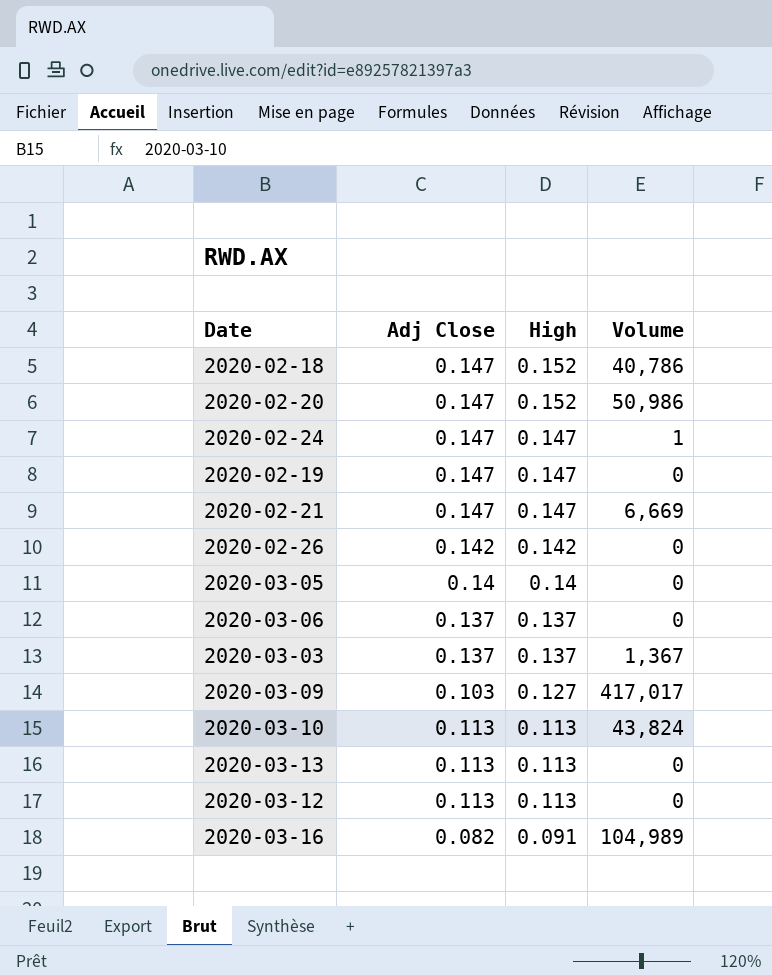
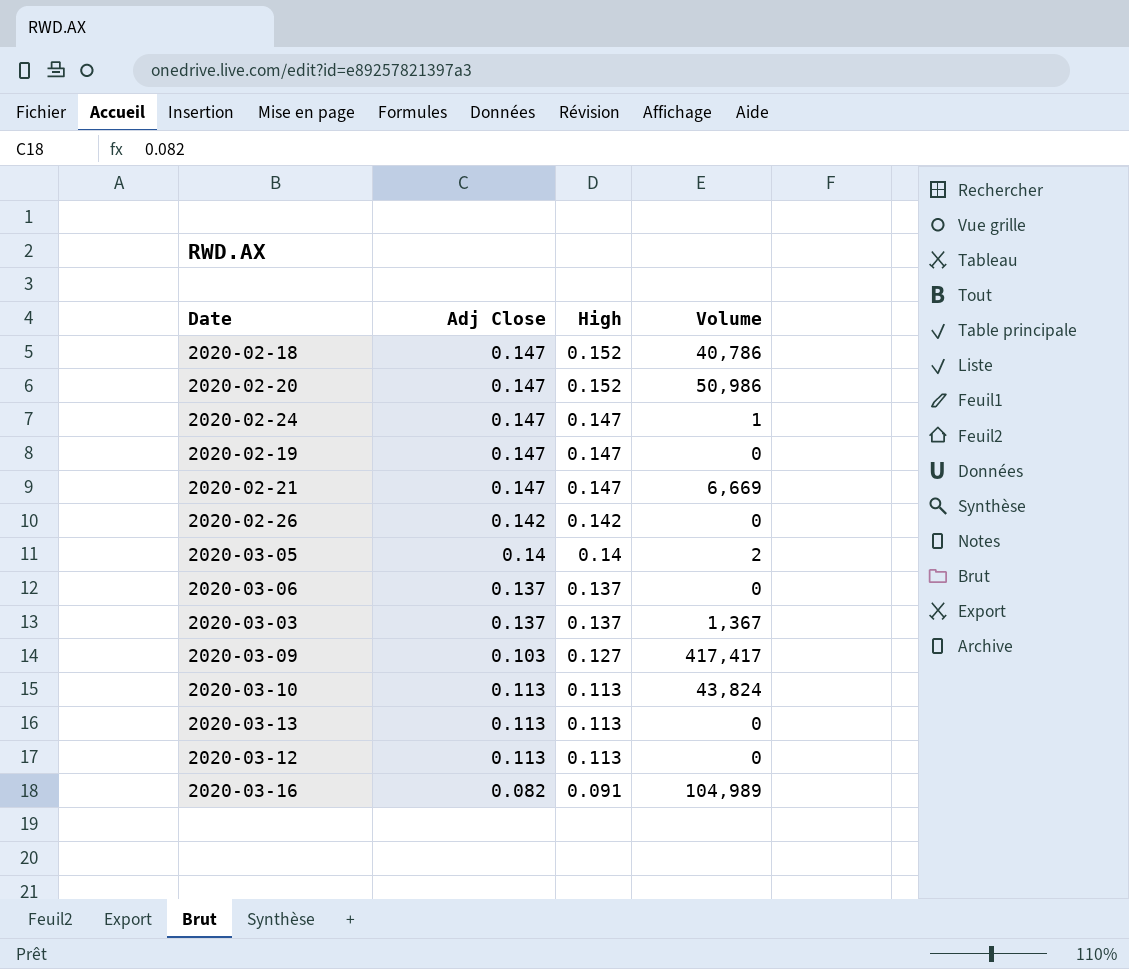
2020-03-05 | Volume: 0 -> 2
2020-03-09 | Volume: 417,017 -> 417,417

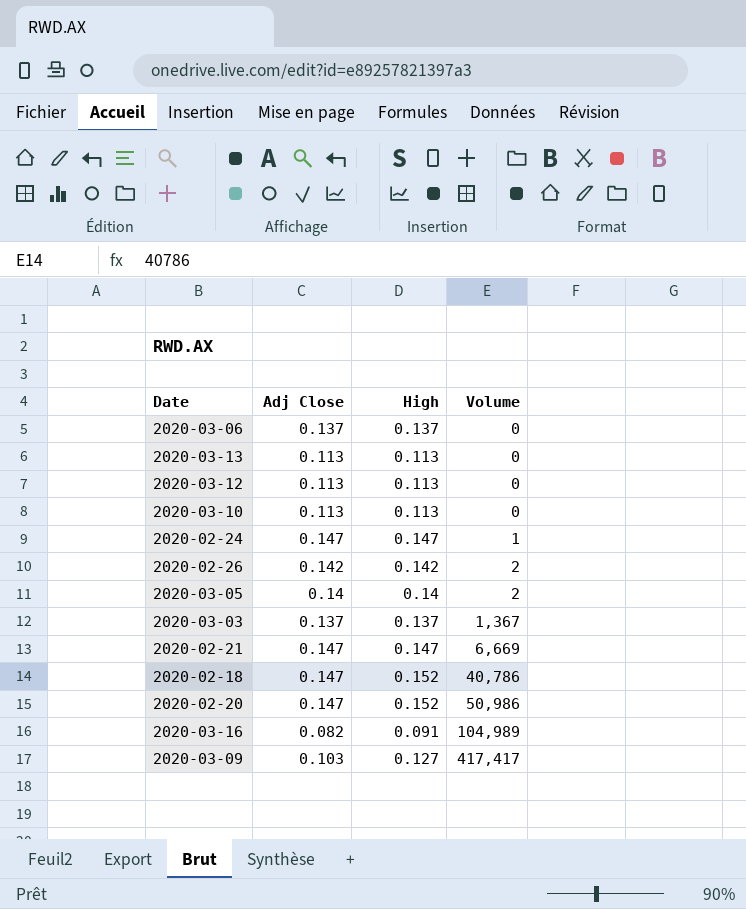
row order: High descending -> Volume ascending
row 2020-02-19: 0.147 | 0.147 | 0 -> none
2020-03-10 | Volume: 43,824 -> 0
2020-02-26 | Volume: 0 -> 2

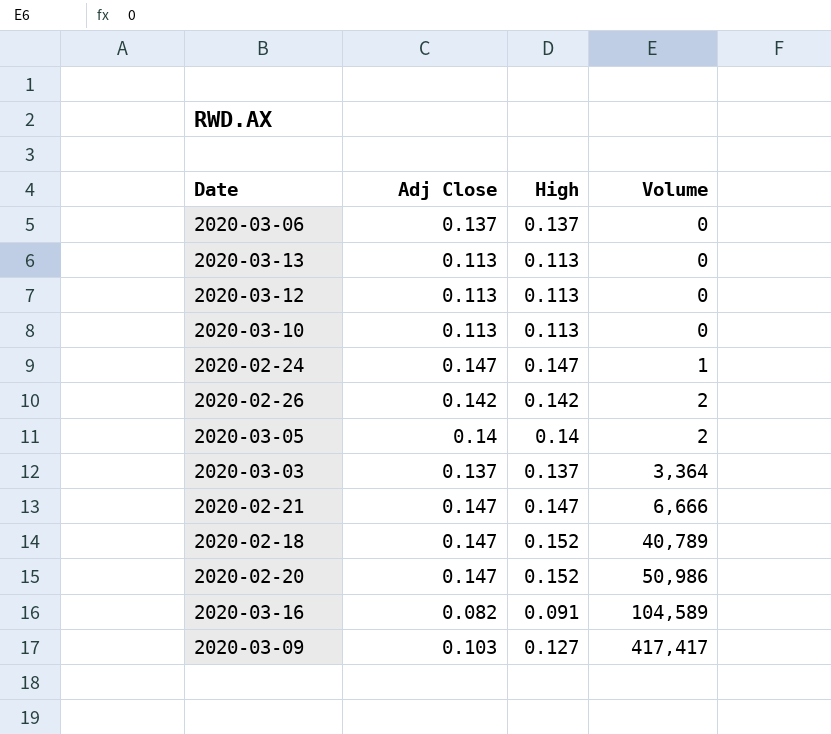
2020-03-03 | Volume: 1,367 -> 3,364
2020-02-21 | Volume: 6,669 -> 6,666
2020-02-18 | Volume: 40,786 -> 40,789
2020-03-16 | Volume: 104,989 -> 104,589

